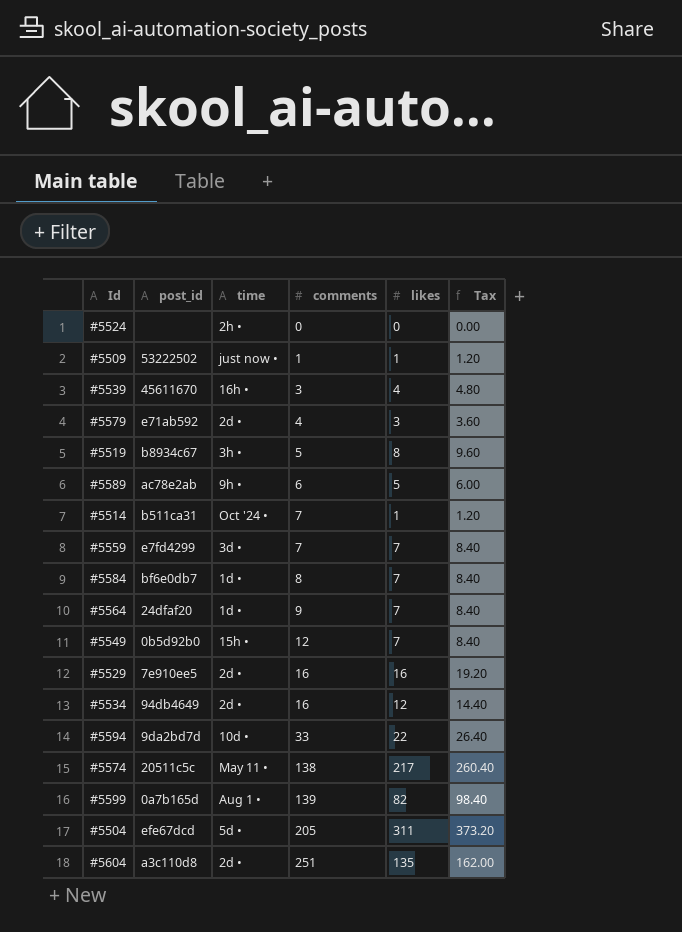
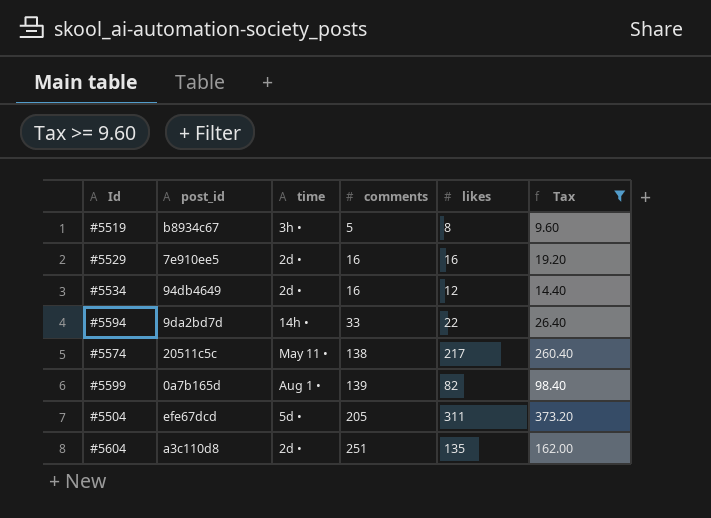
filter: none -> Tax >= 9.60
#5594 | time: 10d • -> 14h •

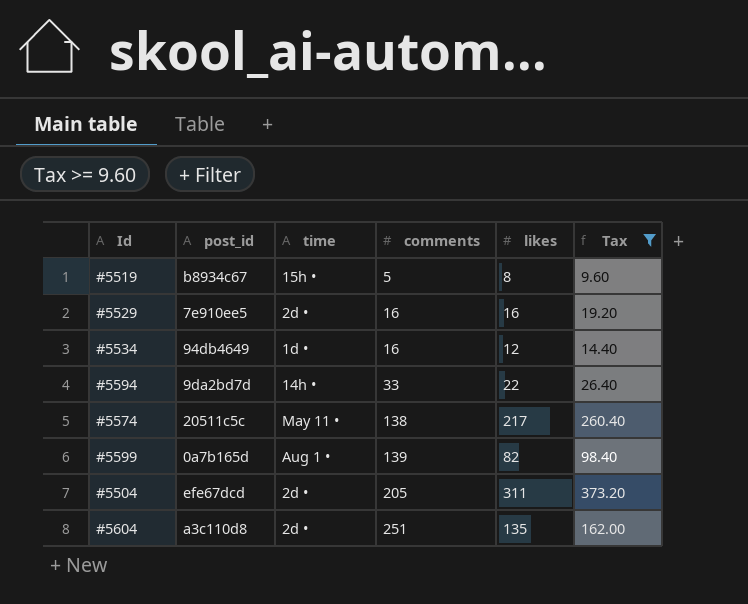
#5519 | time: 3h • -> 15h •
#5534 | time: 2d • -> 1d •
#5504 | time: 5d • -> 2d •

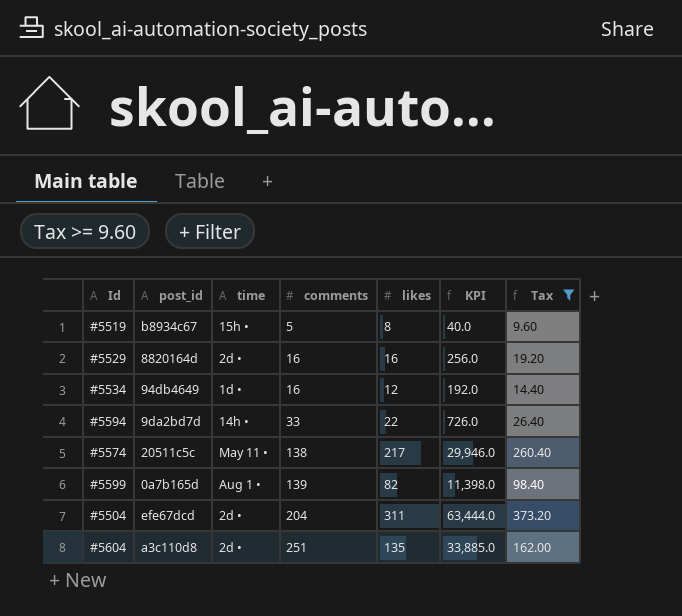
column KPI | formula: none -> [comments] * [likes]
#5529 | post_id: 7e910ee5 -> 8820164d
#5504 | comments: 205 -> 204

